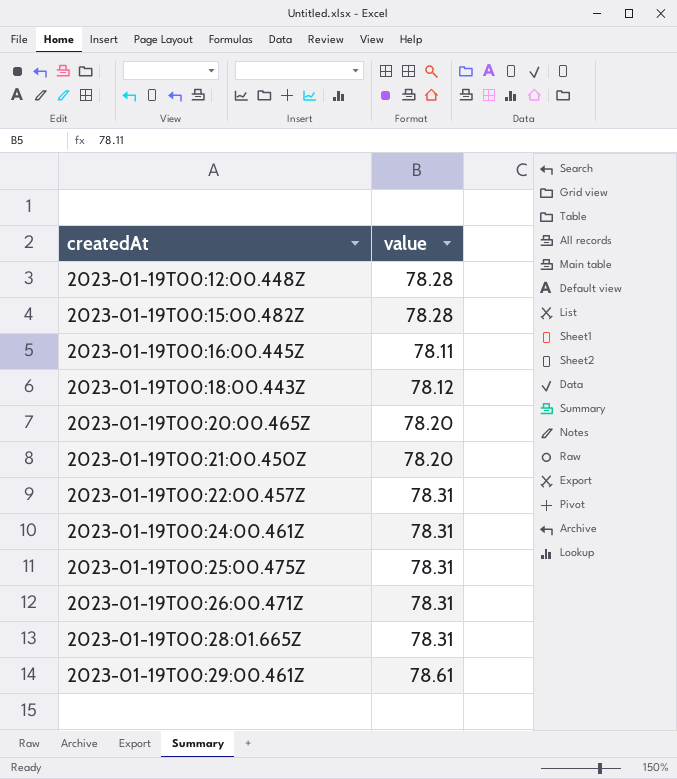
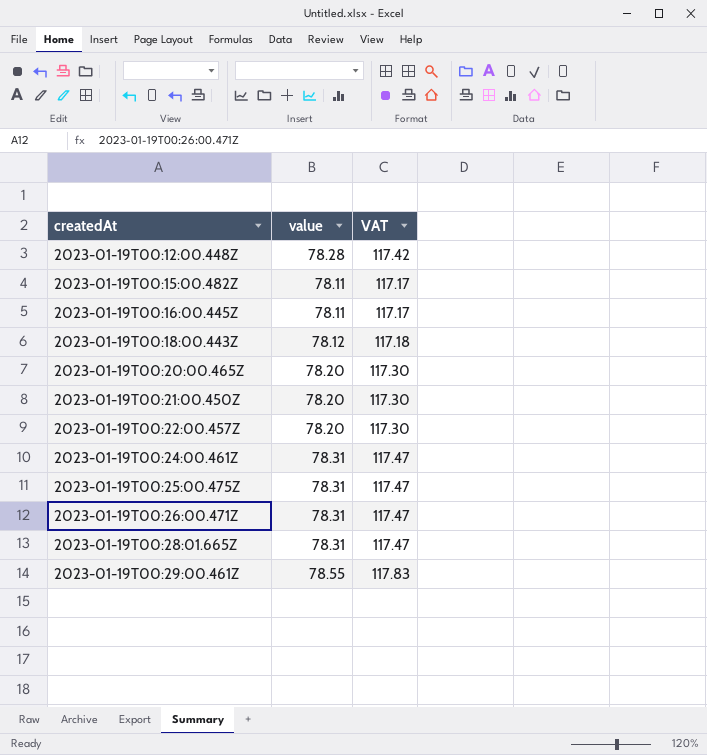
column VAT | formula: none -> [value] * 1.5
2023-01-19T00:15:00.482Z | value: 78.28 -> 78.11
2023-01-19T00:22:00.457Z | value: 78.31 -> 78.20
2023-01-19T00:29:00.461Z | value: 78.61 -> 78.55

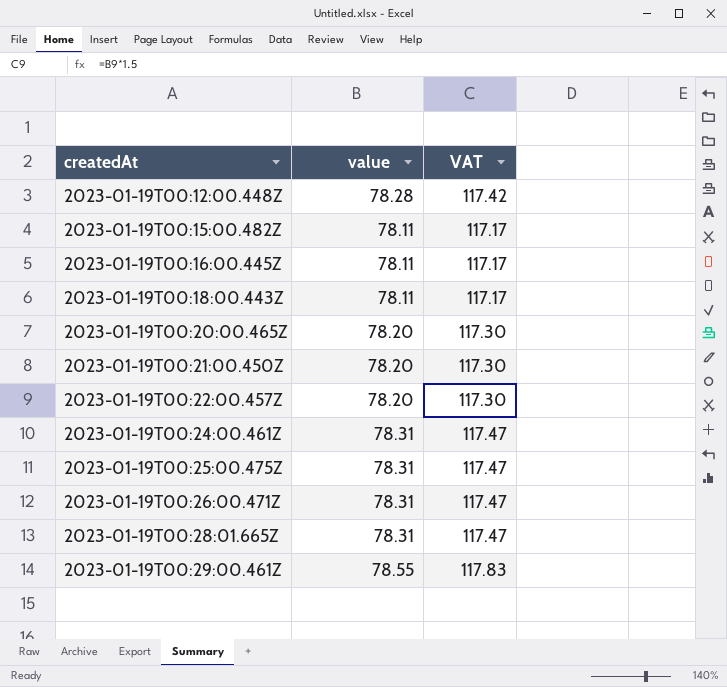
2023-01-19T00:18:00.443Z | value: 78.12 -> 78.11
2023-01-19T00:18:00.443Z | VAT: 117.18 -> 117.17

